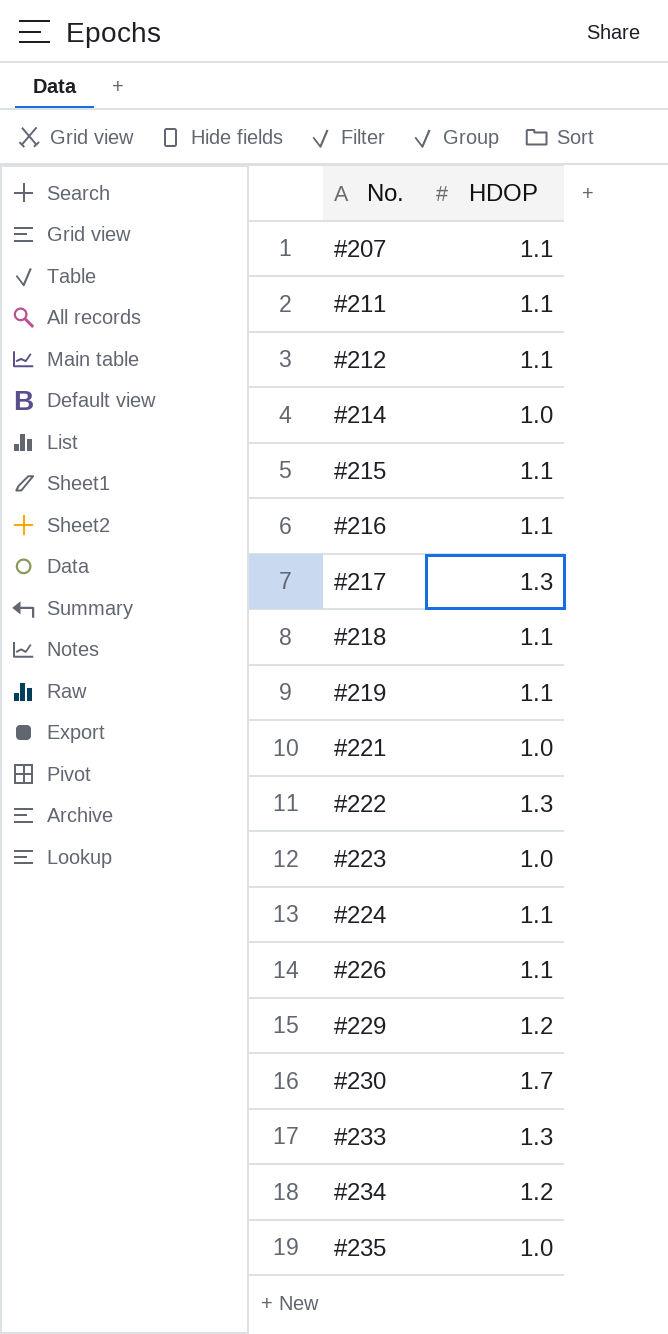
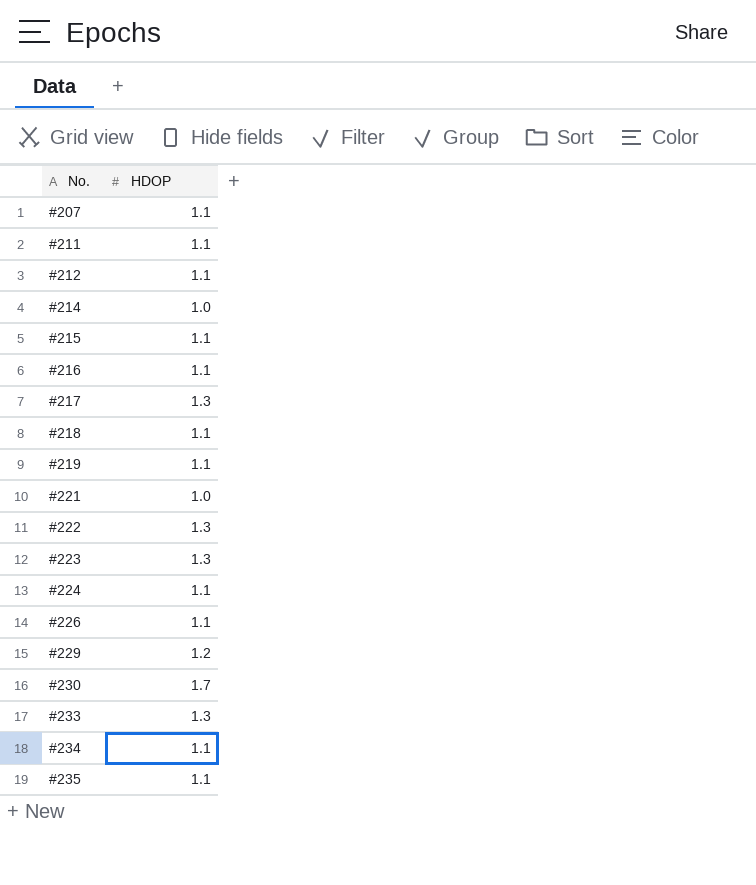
#223 | HDOP: 1.0 -> 1.3
#234 | HDOP: 1.2 -> 1.1
#235 | HDOP: 1.0 -> 1.1

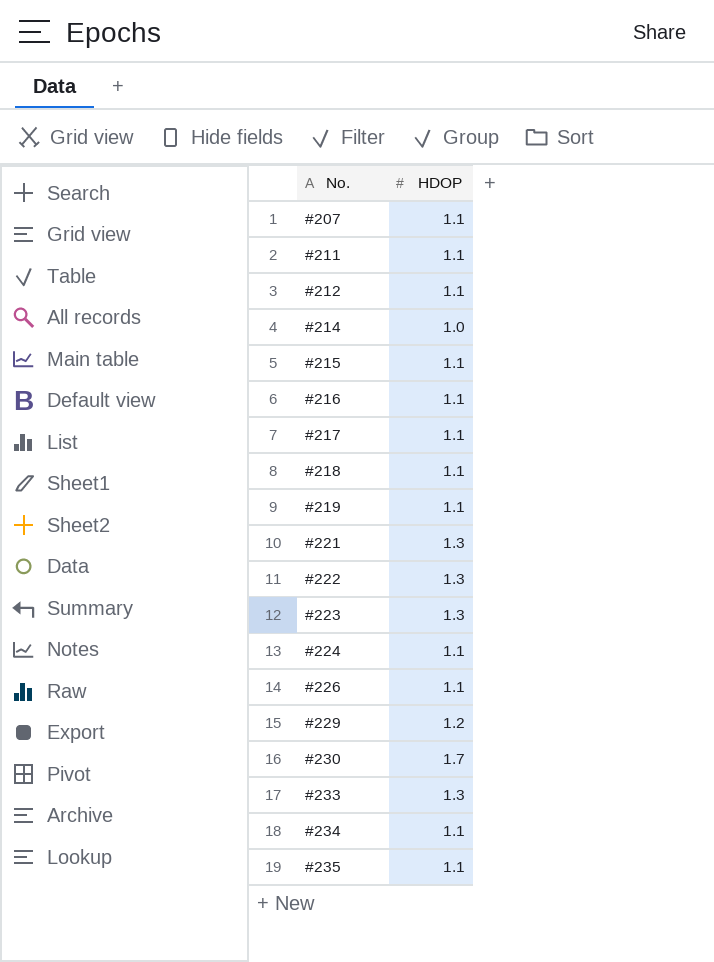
#217 | HDOP: 1.3 -> 1.1
#221 | HDOP: 1.0 -> 1.3

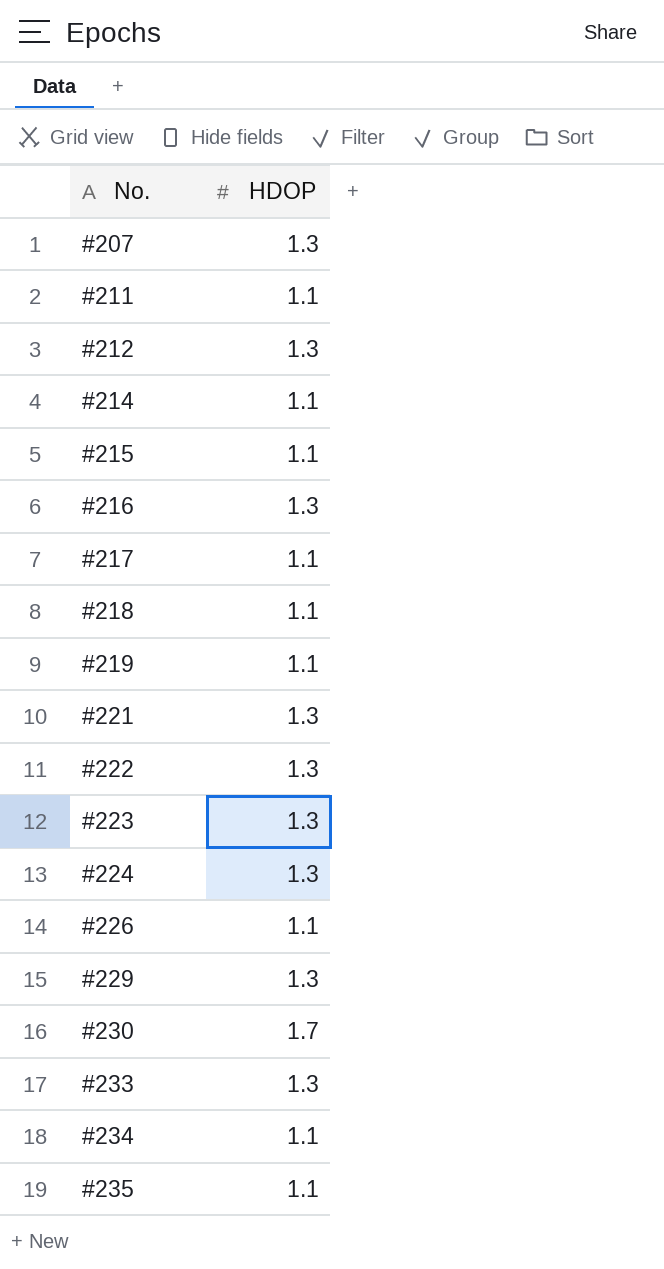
#207 | HDOP: 1.1 -> 1.3
#212 | HDOP: 1.1 -> 1.3
#214 | HDOP: 1.0 -> 1.1
#216 | HDOP: 1.1 -> 1.3
#224 | HDOP: 1.1 -> 1.3
#229 | HDOP: 1.2 -> 1.3

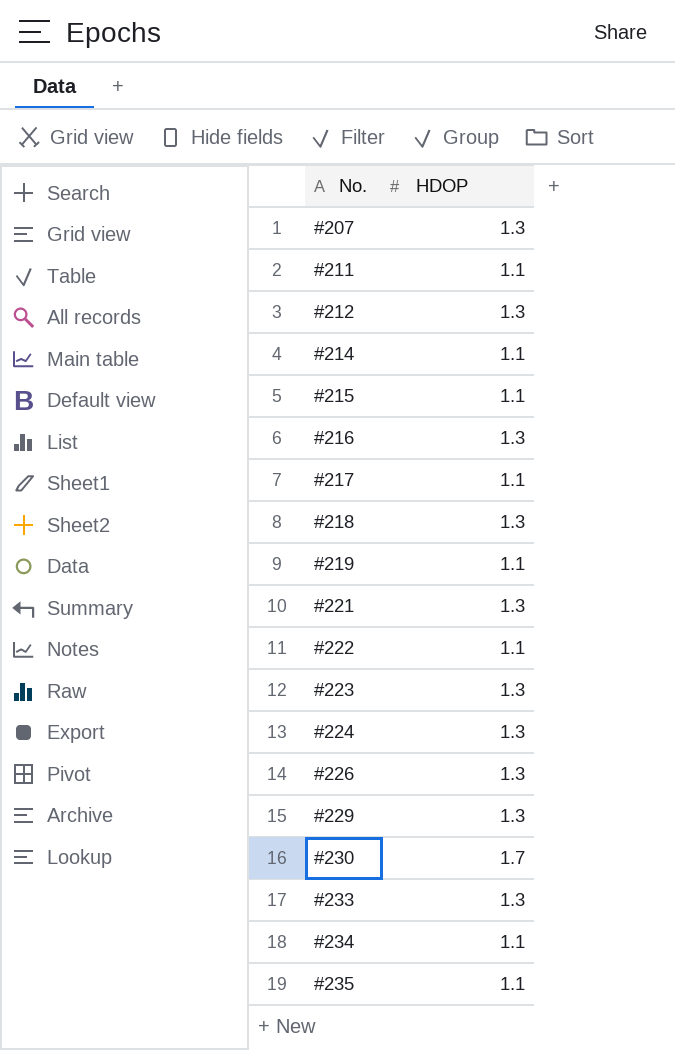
#218 | HDOP: 1.1 -> 1.3
#222 | HDOP: 1.3 -> 1.1
#226 | HDOP: 1.1 -> 1.3

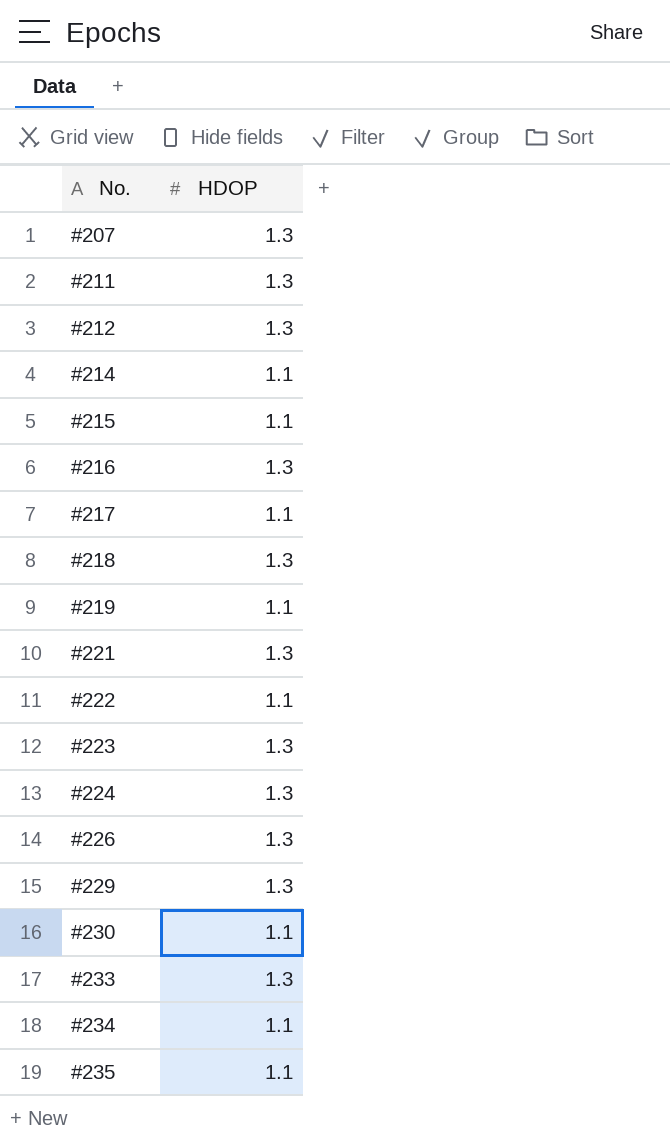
#211 | HDOP: 1.1 -> 1.3
#230 | HDOP: 1.7 -> 1.1

